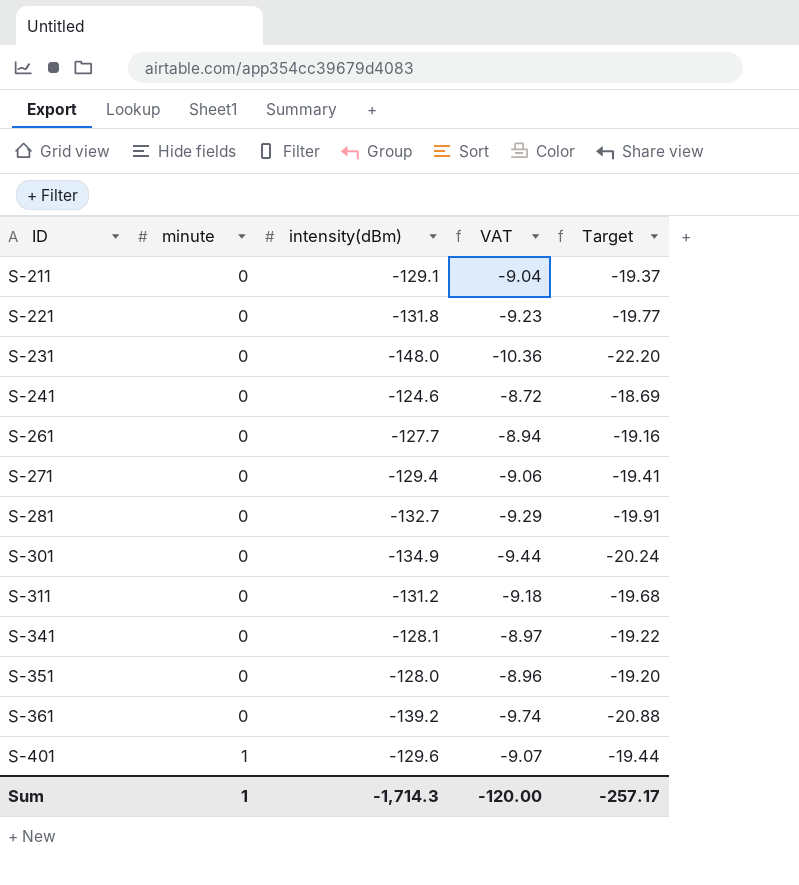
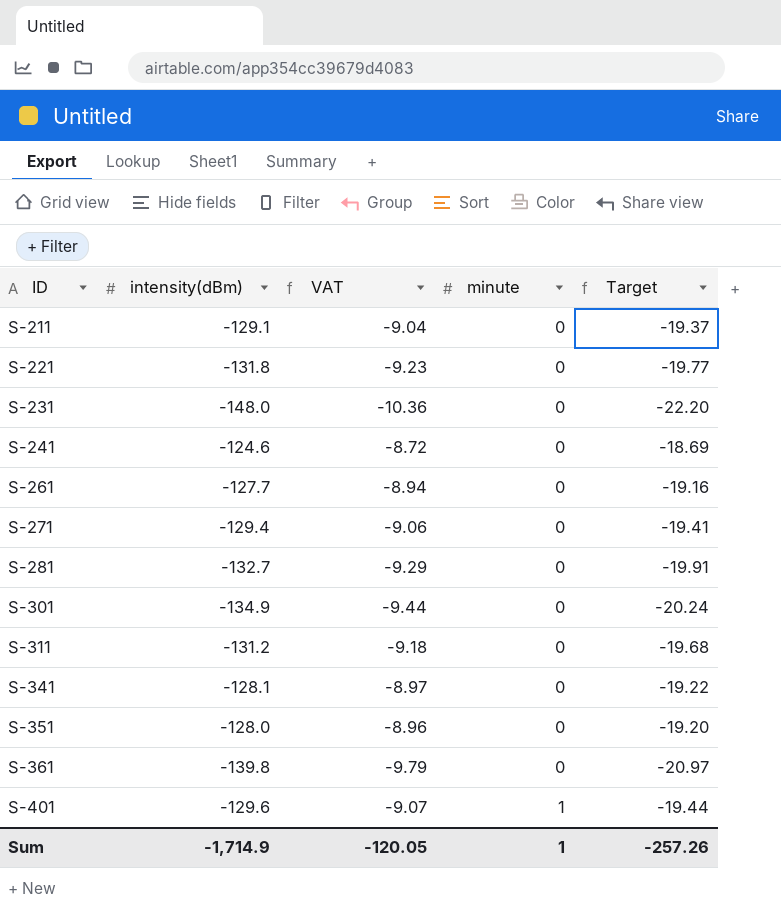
column minute | position: 2 -> 4
S-361 | intensity(dBm): -139.2 -> -139.8
S-361 | VAT: -9.74 -> -9.79
S-361 | Target: -20.88 -> -20.97
Sum | intensity(dBm): -1,714.3 -> -1,714.9
Sum | VAT: -120.00 -> -120.05
Sum | Target: -257.17 -> -257.26

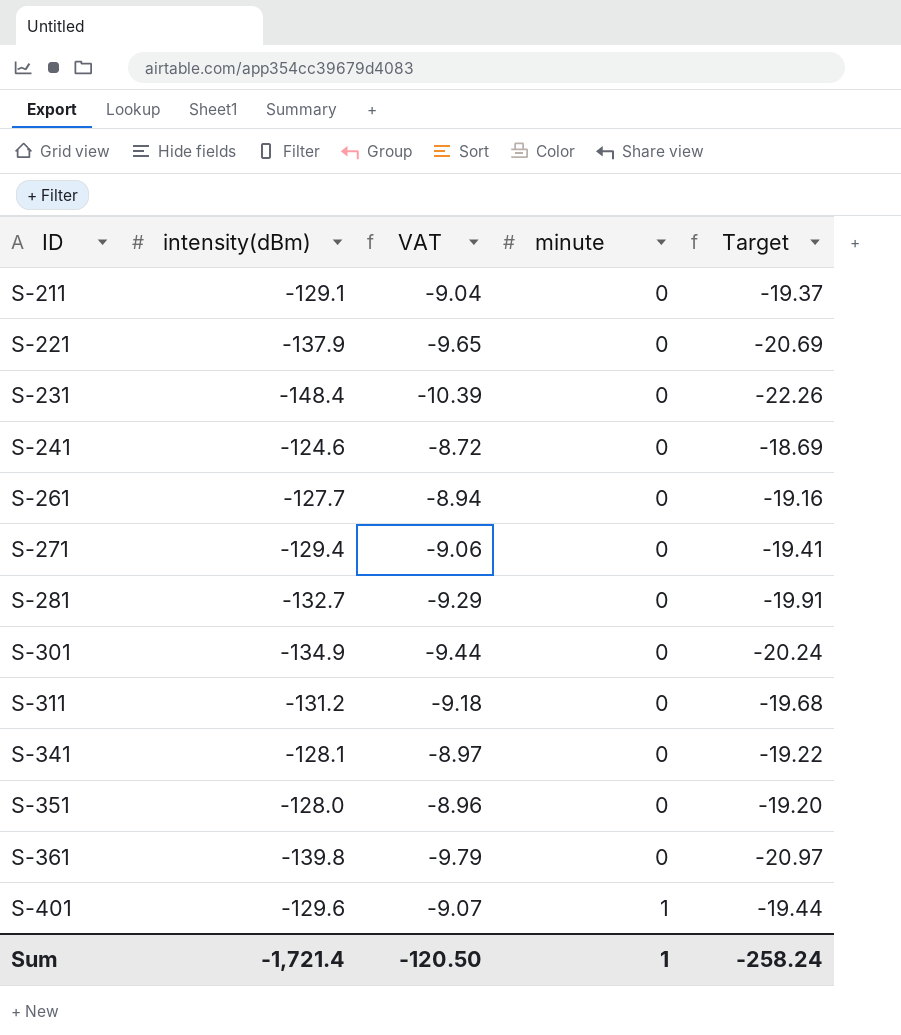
S-221 | intensity(dBm): -131.8 -> -137.9
S-221 | VAT: -9.23 -> -9.65
S-221 | Target: -19.77 -> -20.69
S-231 | intensity(dBm): -148.0 -> -148.4
S-231 | VAT: -10.36 -> -10.39
S-231 | Target: -22.20 -> -22.26
Sum | intensity(dBm): -1,714.9 -> -1,721.4
Sum | VAT: -120.05 -> -120.50
Sum | Target: -257.26 -> -258.24

